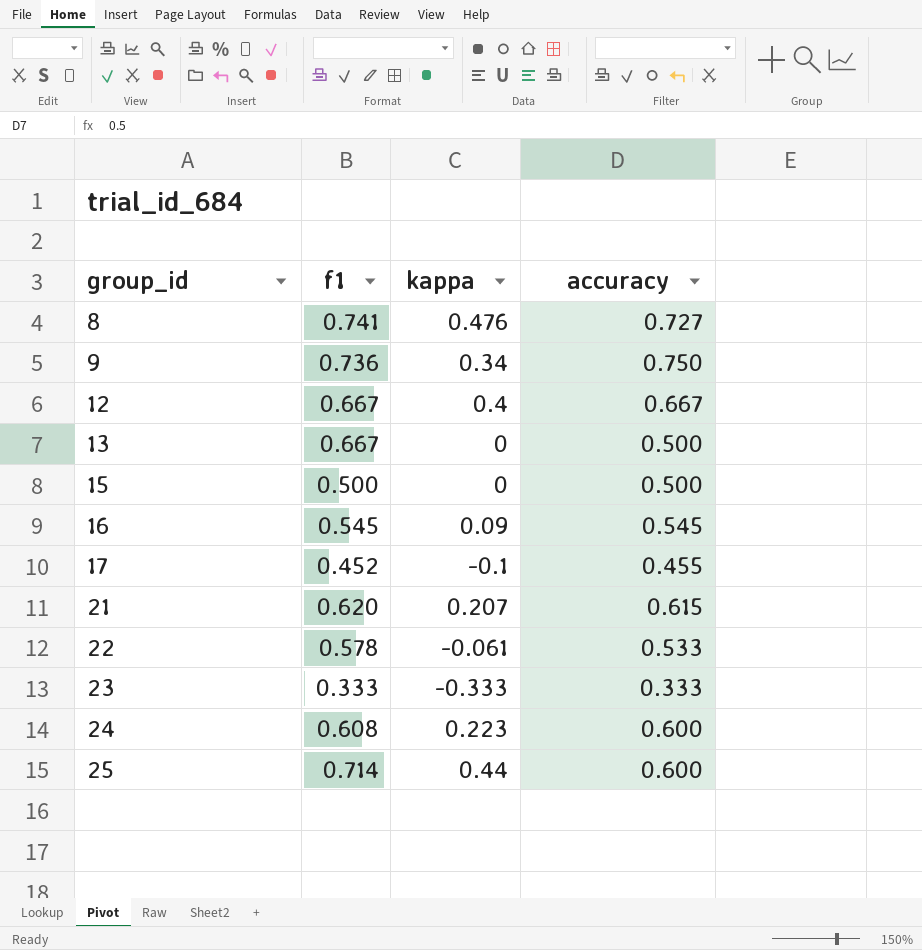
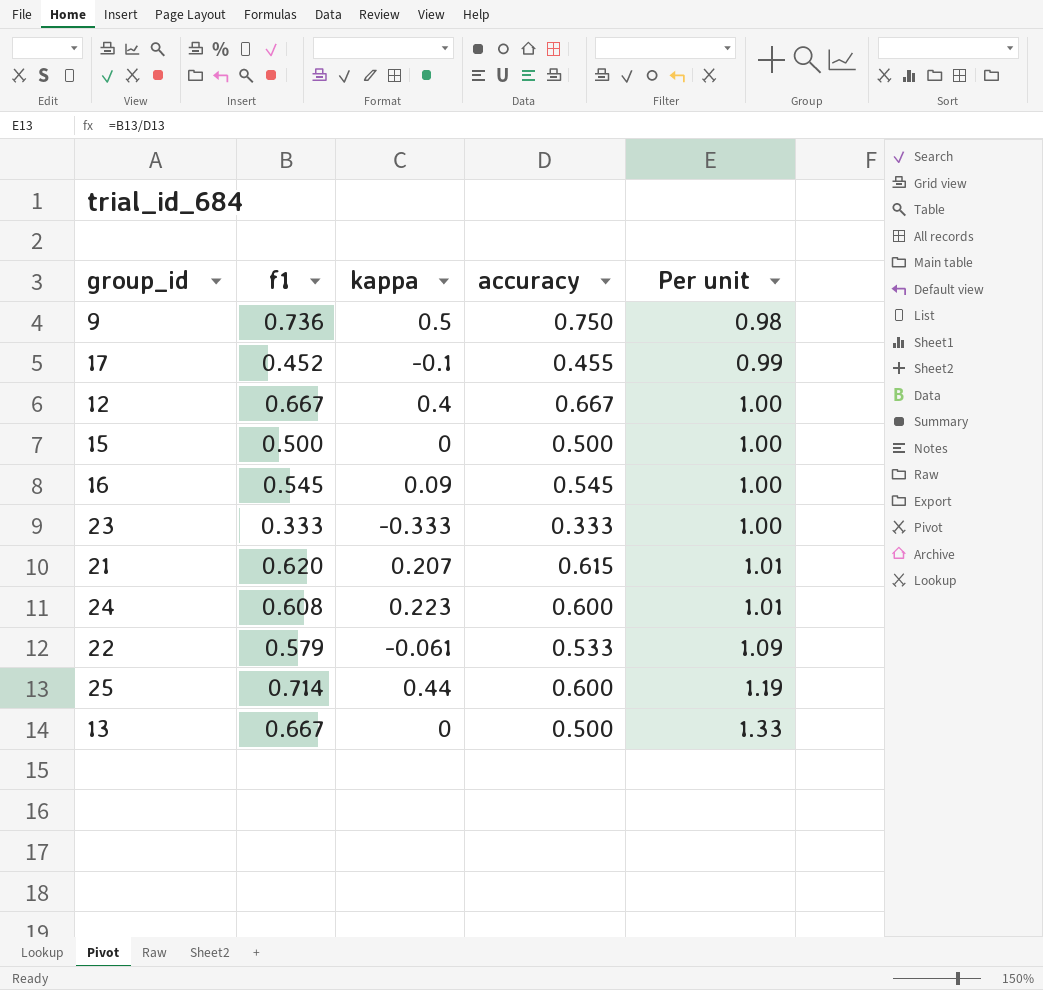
row order: group_id ascending -> Per unit ascending
column Per unit | formula: none -> [f1] / [accuracy]
row 8: 0.741 | 0.476 | 0.727 -> none
9 | kappa: 0.34 -> 0.5
22 | f1: 0.578 -> 0.579

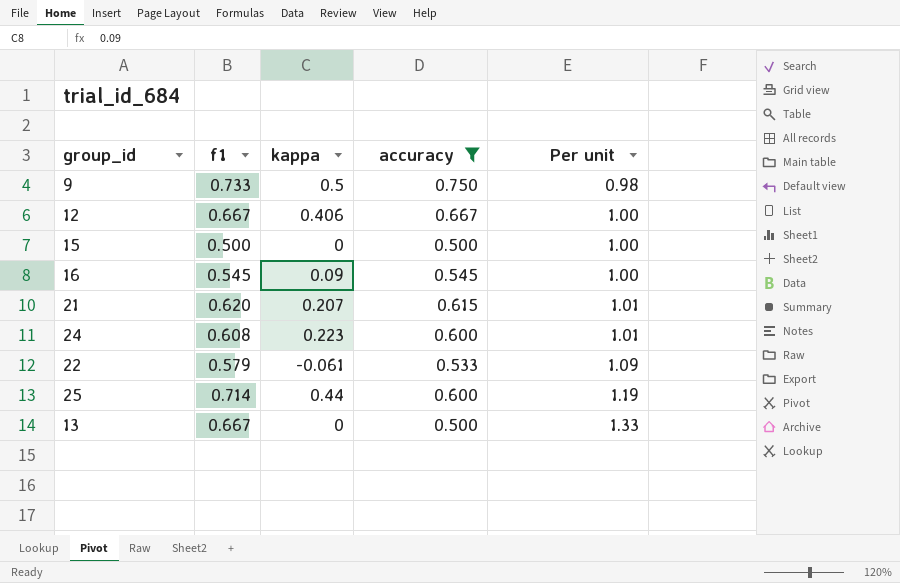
filter: none -> accuracy >= 0.500
9 | f1: 0.736 -> 0.733
12 | kappa: 0.4 -> 0.406

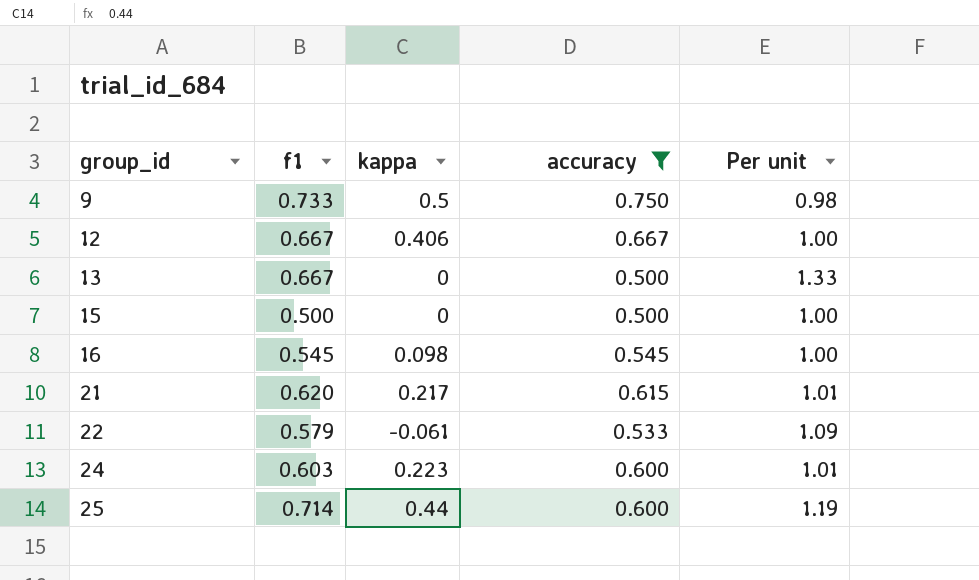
row order: Per unit ascending -> group_id ascending
16 | kappa: 0.09 -> 0.098
21 | kappa: 0.207 -> 0.217
24 | f1: 0.608 -> 0.603

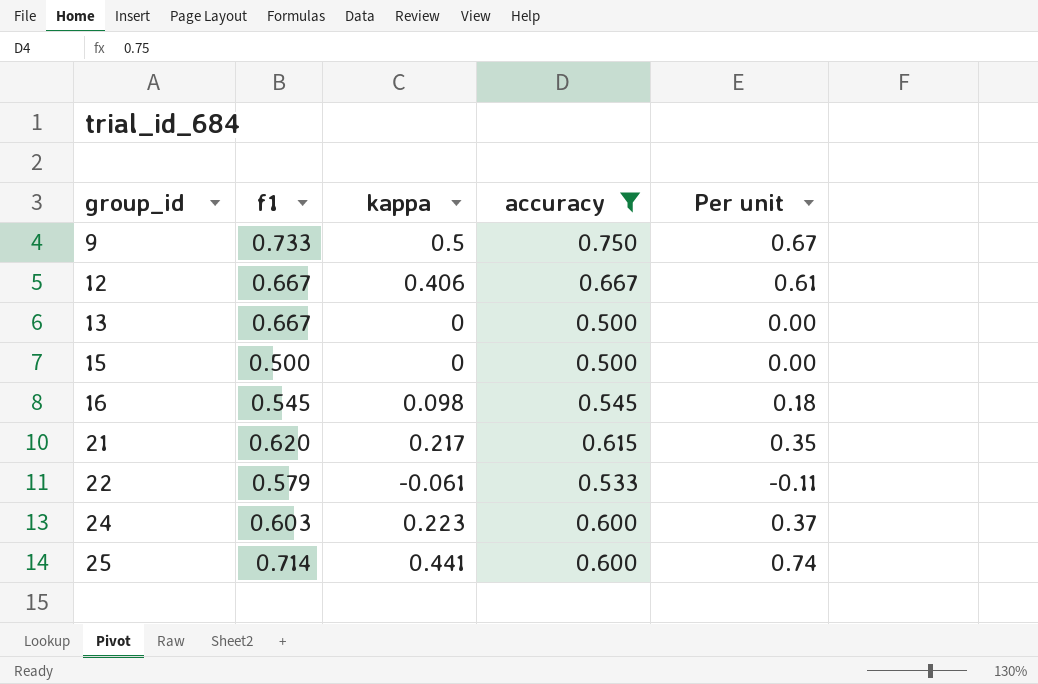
column Per unit | formula: [f1] / [accuracy] -> [kappa] / [accuracy]
25 | kappa: 0.44 -> 0.441

